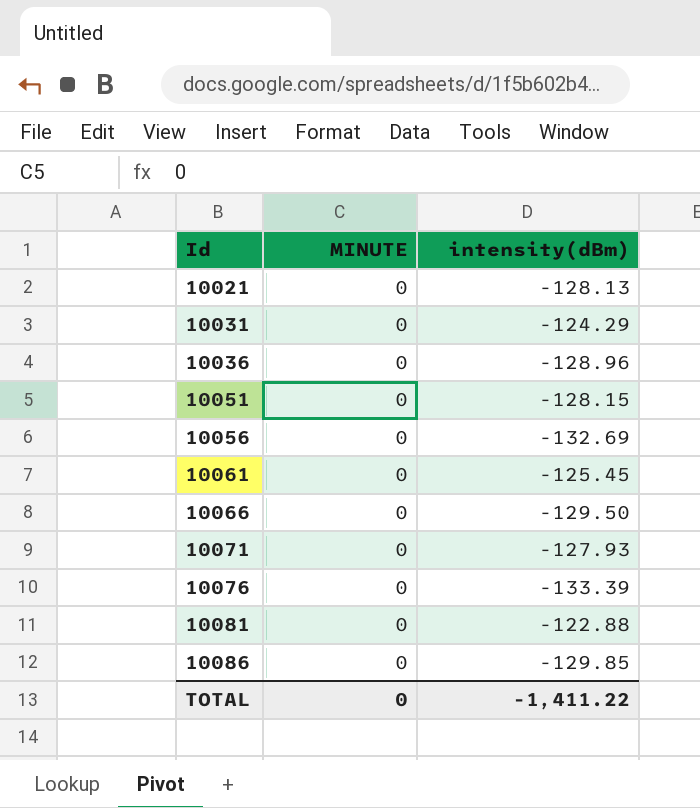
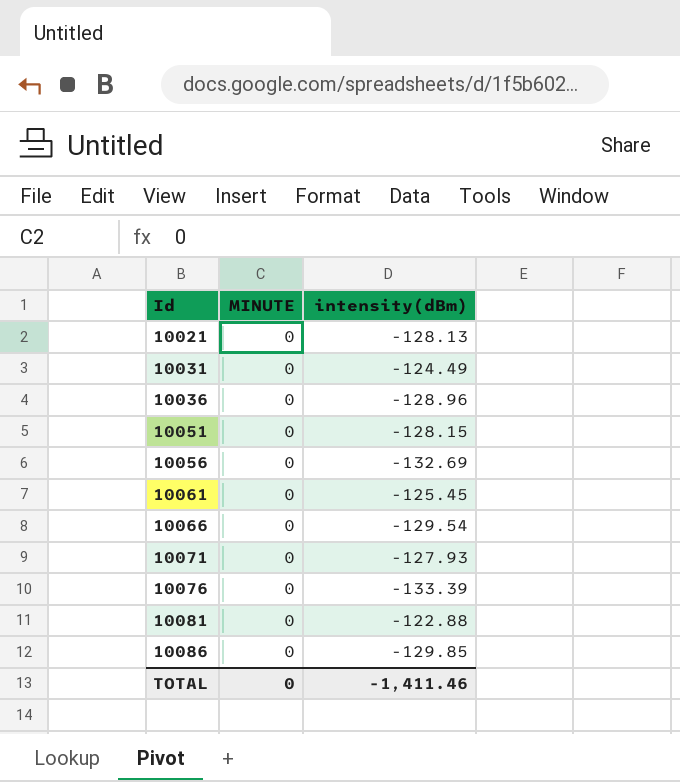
10031 | intensity(dBm): -124.29 -> -124.49
10066 | intensity(dBm): -129.50 -> -129.54
TOTAL | intensity(dBm): -1,411.22 -> -1,411.46

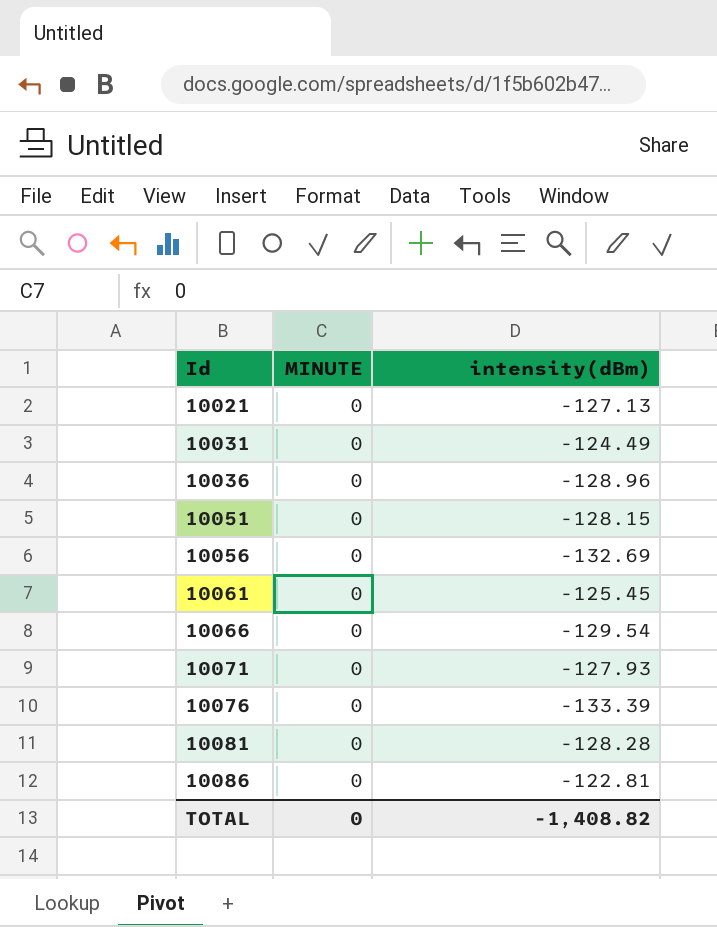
10021 | intensity(dBm): -128.13 -> -127.13
10081 | intensity(dBm): -122.88 -> -128.28
10086 | intensity(dBm): -129.85 -> -122.81
TOTAL | intensity(dBm): -1,411.46 -> -1,408.82

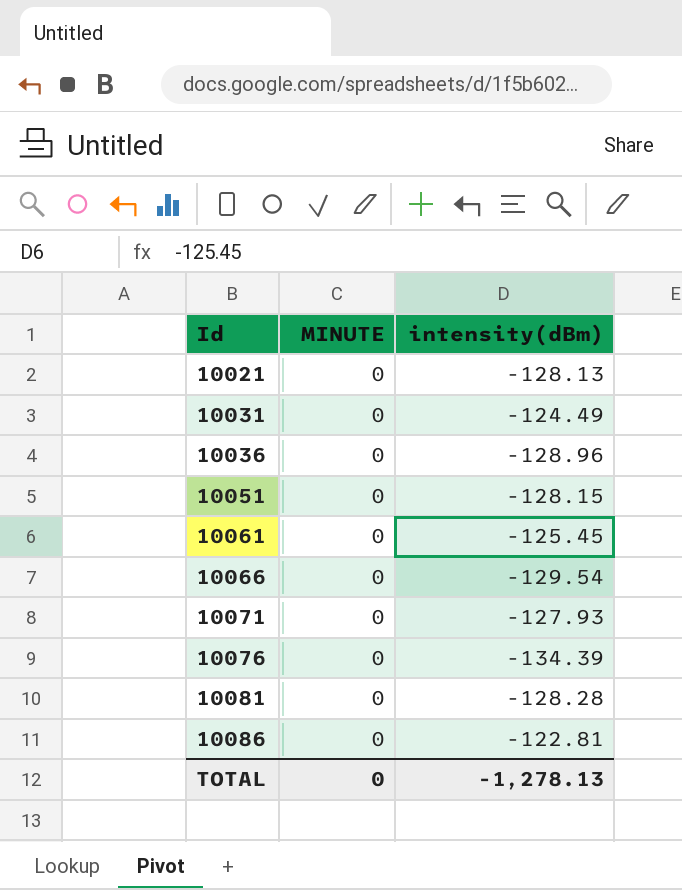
row 10056: 0 | -132.69 -> none
10021 | intensity(dBm): -127.13 -> -128.13
10076 | intensity(dBm): -133.39 -> -134.39
TOTAL | intensity(dBm): -1,408.82 -> -1,278.13

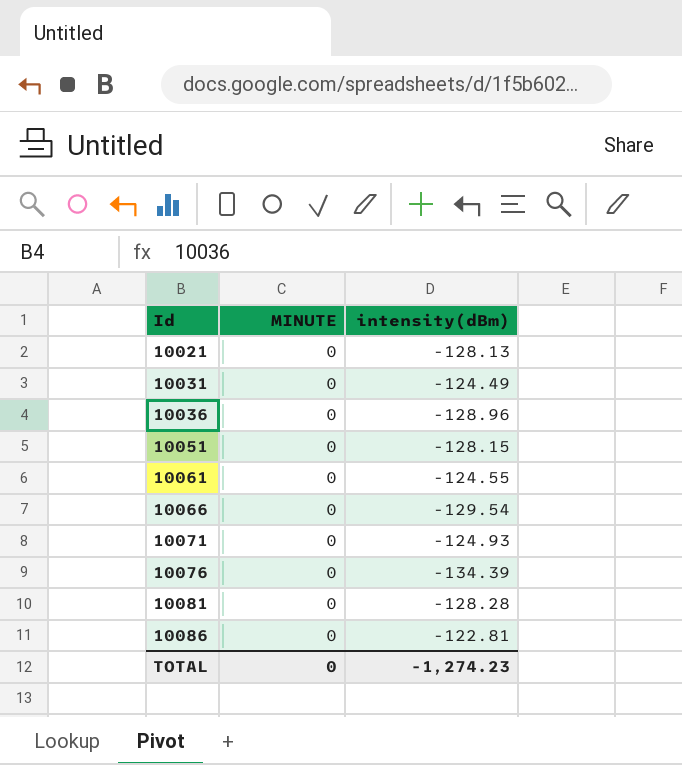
10061 | intensity(dBm): -125.45 -> -124.55
10071 | intensity(dBm): -127.93 -> -124.93
TOTAL | intensity(dBm): -1,278.13 -> -1,274.23

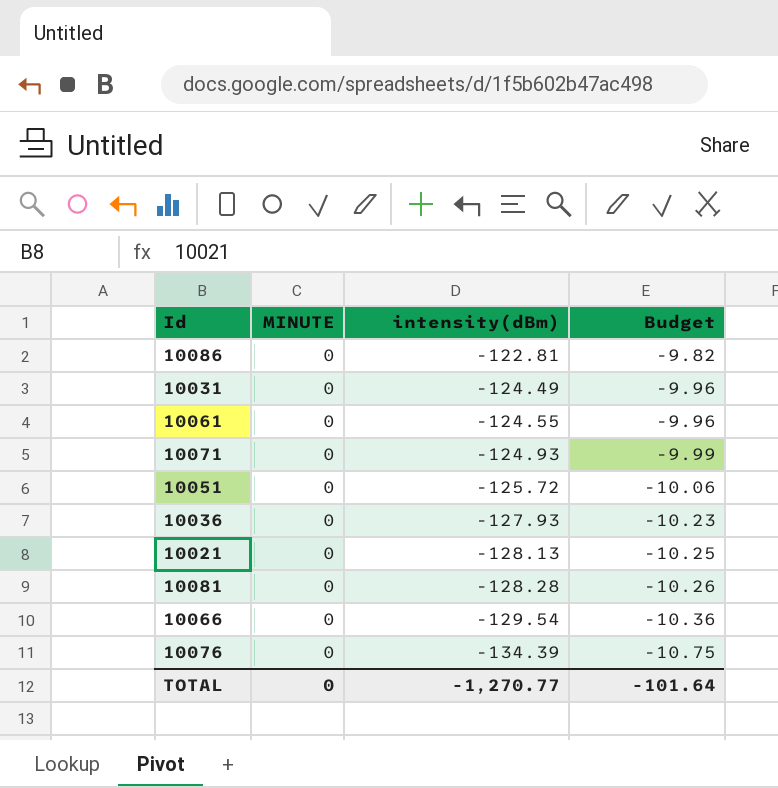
row order: Id ascending -> intensity(dBm) descending
column Budget | formula: none -> [intensity(dBm)] * 0.08
10051 | intensity(dBm): -128.15 -> -125.72
10036 | intensity(dBm): -128.96 -> -127.93
TOTAL | intensity(dBm): -1,274.23 -> -1,270.77

